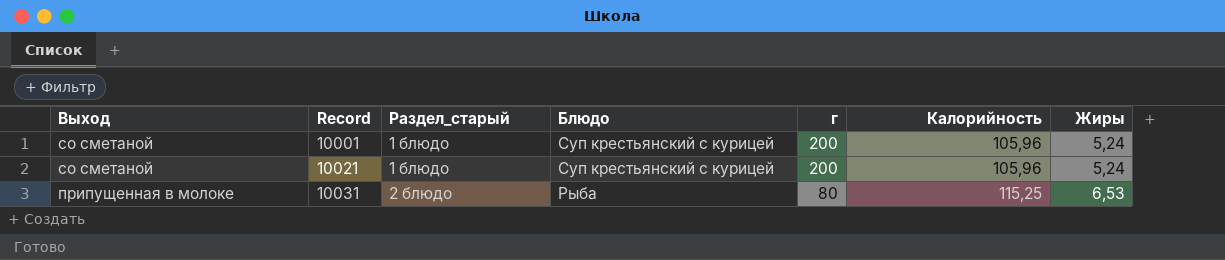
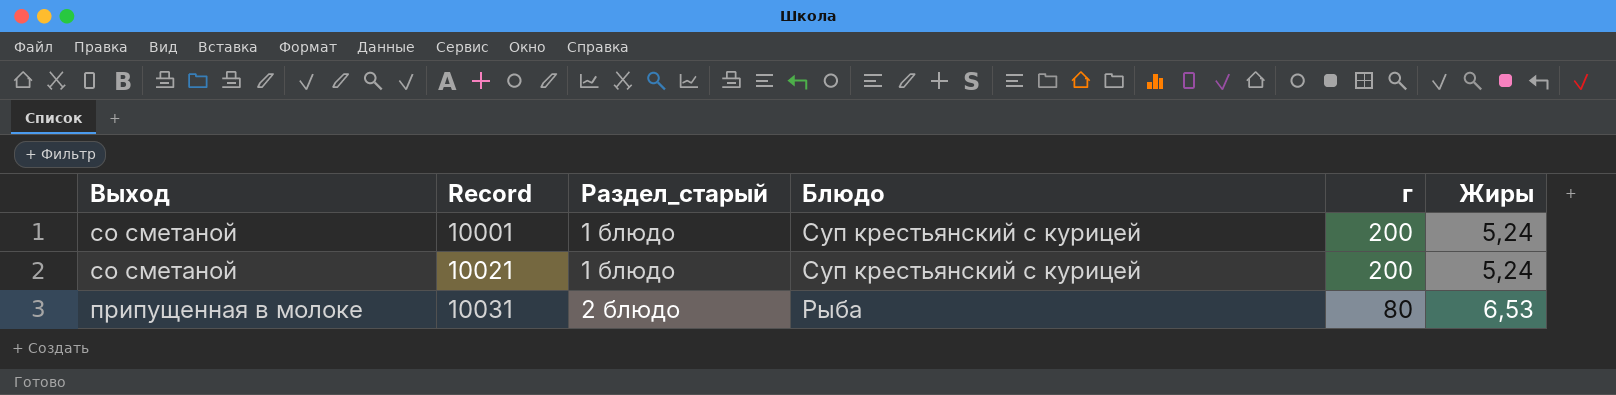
column Калорийность | position: 6 -> none

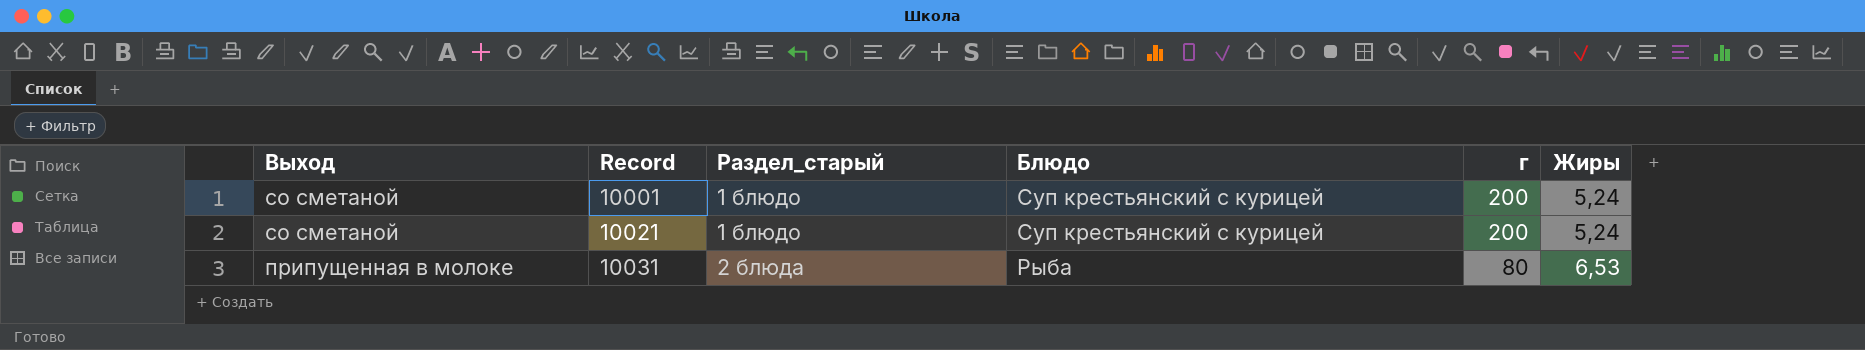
10031 | Раздел_старый: 2 блюдо -> 2 блюда

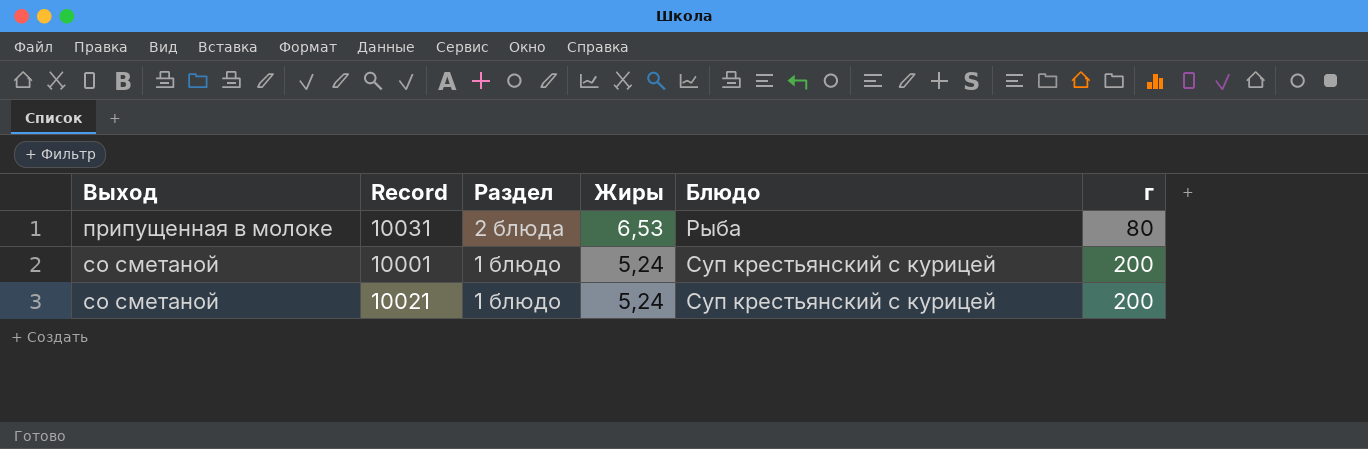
row order: Выход descending -> Выход ascending
column name: Раздел_старый -> Раздел
column Жиры | position: 6 -> 4

